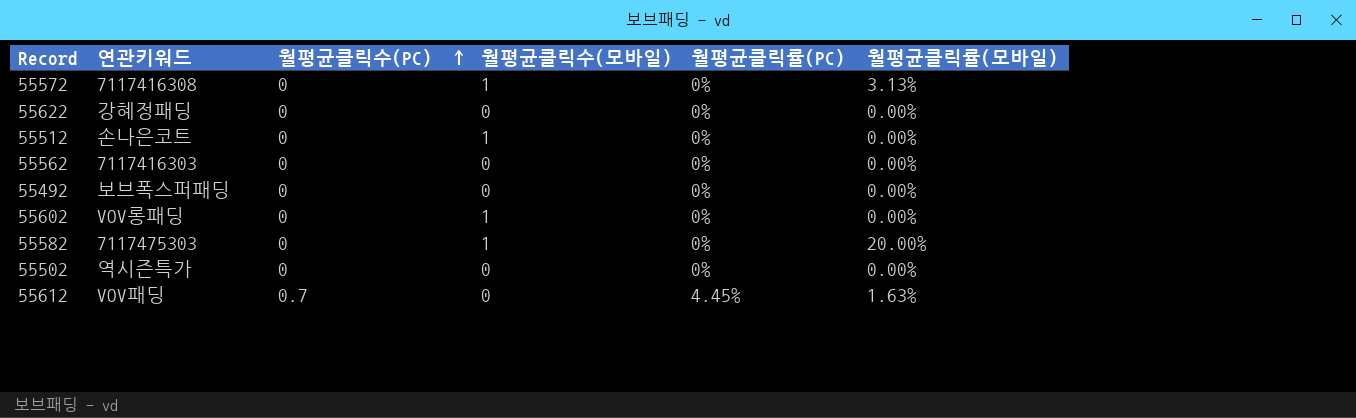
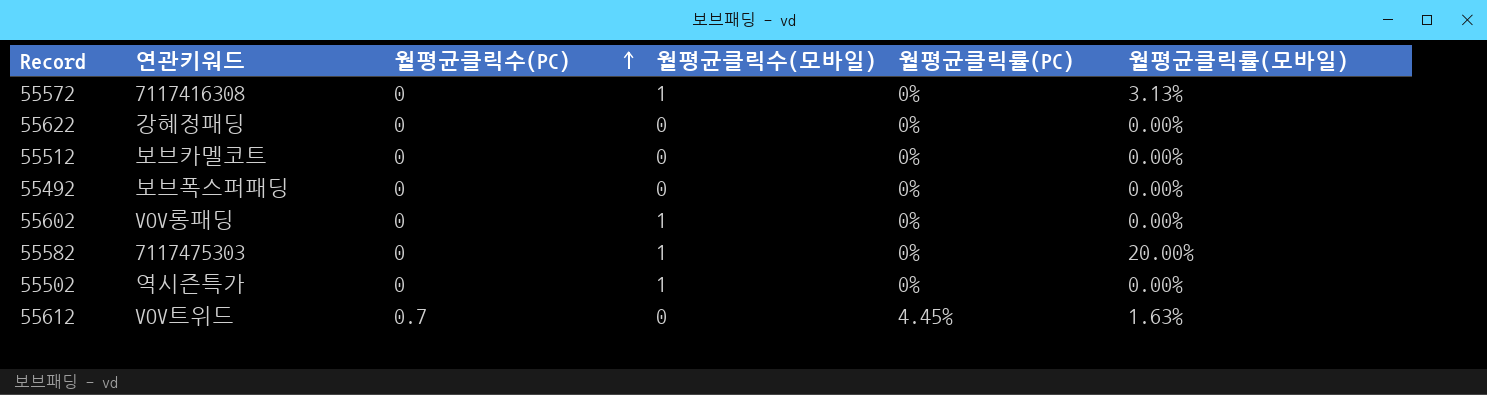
row 55562: 7117416303 | 0 | 0 | 0% | 0.00% -> none
55512 | 연관키워드: 손나은코트 -> 보브카멜코트
55512 | 월평균클릭수(모바일): 1 -> 0
55502 | 월평균클릭수(모바일): 0 -> 1
55612 | 연관키워드: VOV패딩 -> VOV트위드

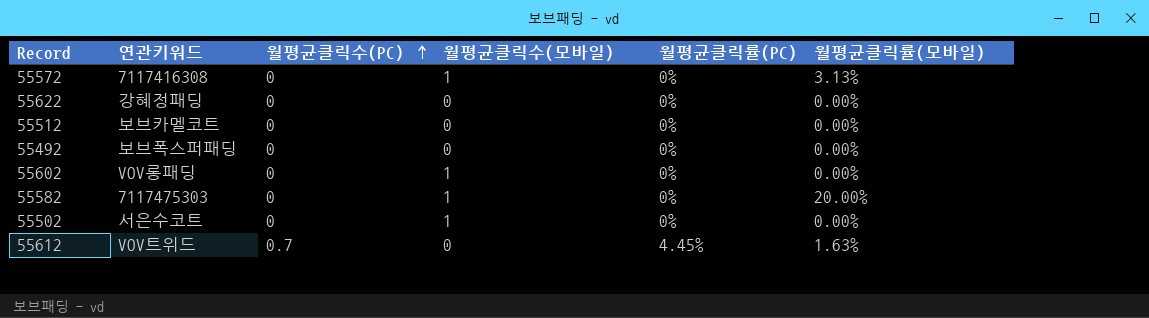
55502 | 연관키워드: 역시즌특가 -> 서은수코트

